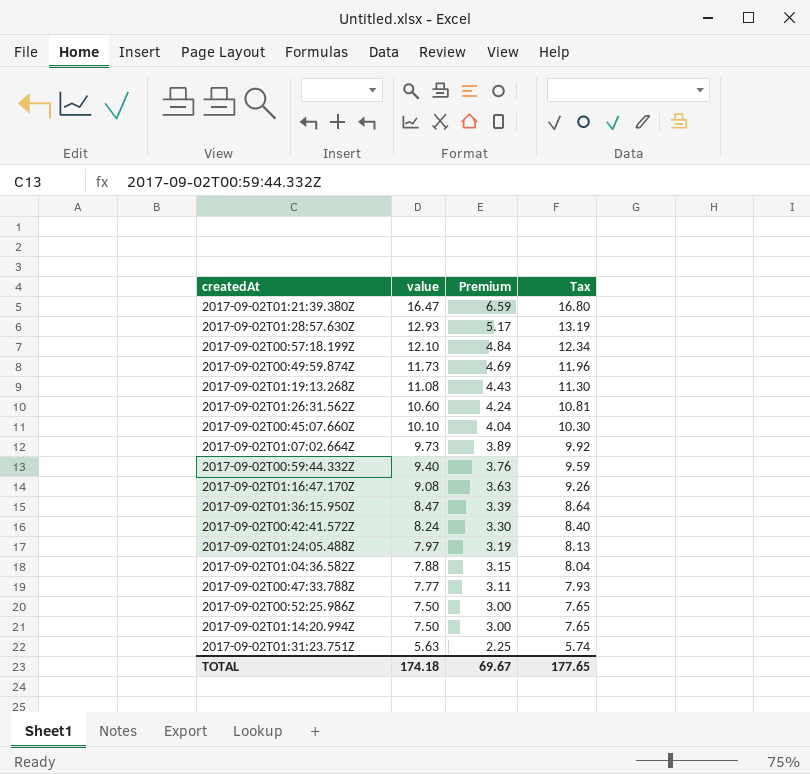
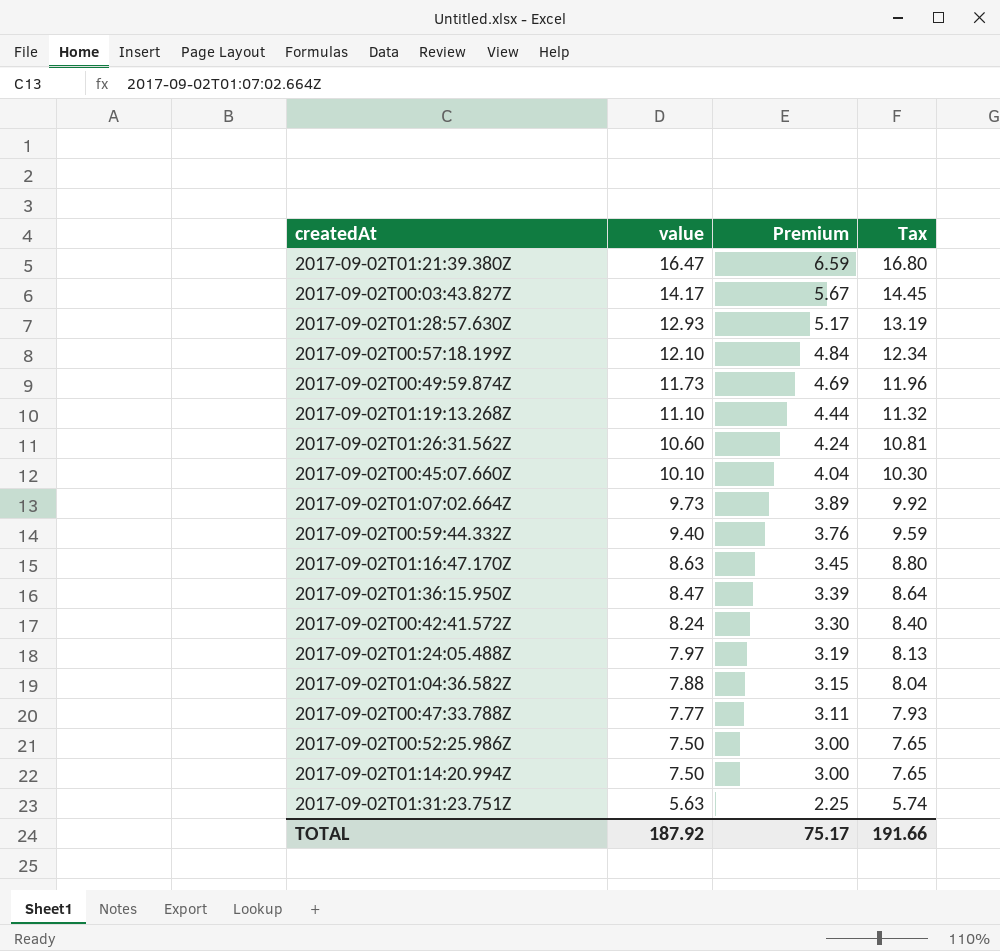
row 2017-09-02T00:03:43.827Z: none -> 14.17 | 5.67 | 14.45
2017-09-02T01:19:13.268Z | value: 11.08 -> 11.10
2017-09-02T01:19:13.268Z | Premium: 4.43 -> 4.44
2017-09-02T01:19:13.268Z | Tax: 11.30 -> 11.32
2017-09-02T01:16:47.170Z | value: 9.08 -> 8.63
2017-09-02T01:16:47.170Z | Premium: 3.63 -> 3.45
2017-09-02T01:16:47.170Z | Tax: 9.26 -> 8.80
TOTAL | value: 174.18 -> 187.92
TOTAL | Premium: 69.67 -> 75.17
TOTAL | Tax: 177.65 -> 191.66

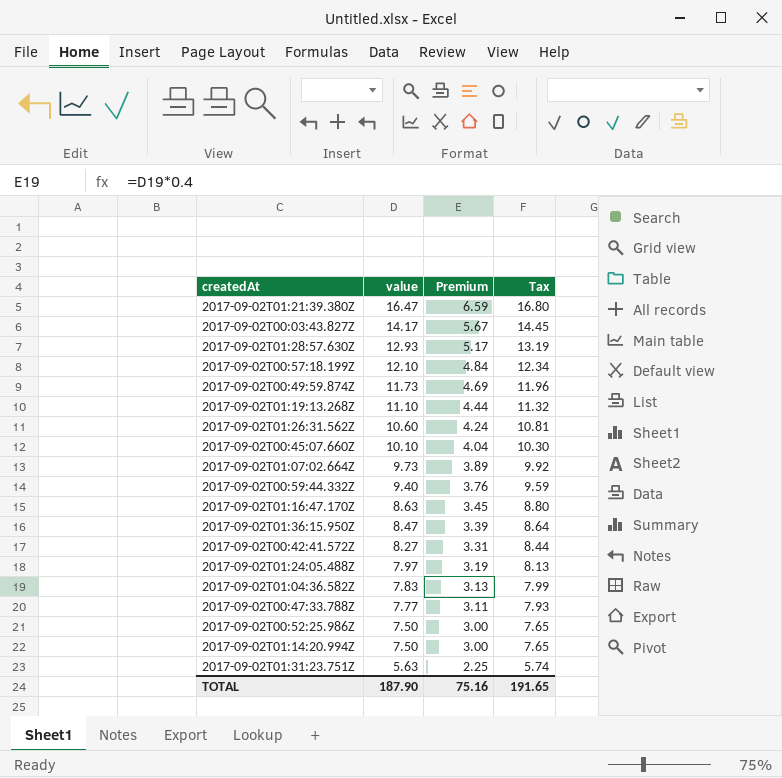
2017-09-02T00:42:41.572Z | value: 8.24 -> 8.27
2017-09-02T00:42:41.572Z | Premium: 3.30 -> 3.31
2017-09-02T00:42:41.572Z | Tax: 8.40 -> 8.44
2017-09-02T01:04:36.582Z | value: 7.88 -> 7.83
2017-09-02T01:04:36.582Z | Premium: 3.15 -> 3.13
2017-09-02T01:04:36.582Z | Tax: 8.04 -> 7.99
TOTAL | value: 187.92 -> 187.90
TOTAL | Premium: 75.17 -> 75.16
TOTAL | Tax: 191.66 -> 191.65

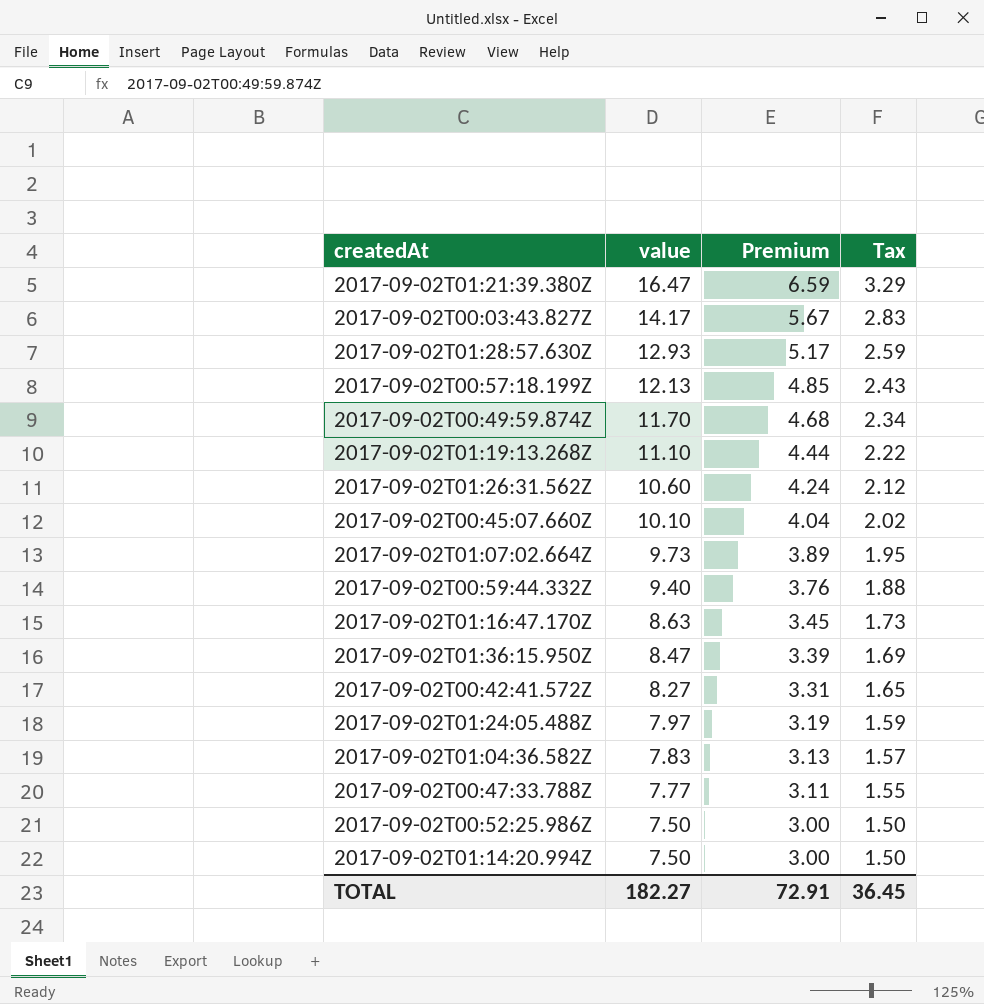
column Tax | formula: [value] * 1.02 -> [value] * 0.2
row 2017-09-02T01:31:23.751Z: 5.63 | 2.25 | 5.74 -> none
2017-09-02T00:57:18.199Z | value: 12.10 -> 12.13
2017-09-02T00:57:18.199Z | Premium: 4.84 -> 4.85
2017-09-02T00:49:59.874Z | value: 11.73 -> 11.70
2017-09-02T00:49:59.874Z | Premium: 4.69 -> 4.68
TOTAL | value: 187.90 -> 182.27
TOTAL | Premium: 75.16 -> 72.91
TOTAL | Tax: 191.65 -> 36.45

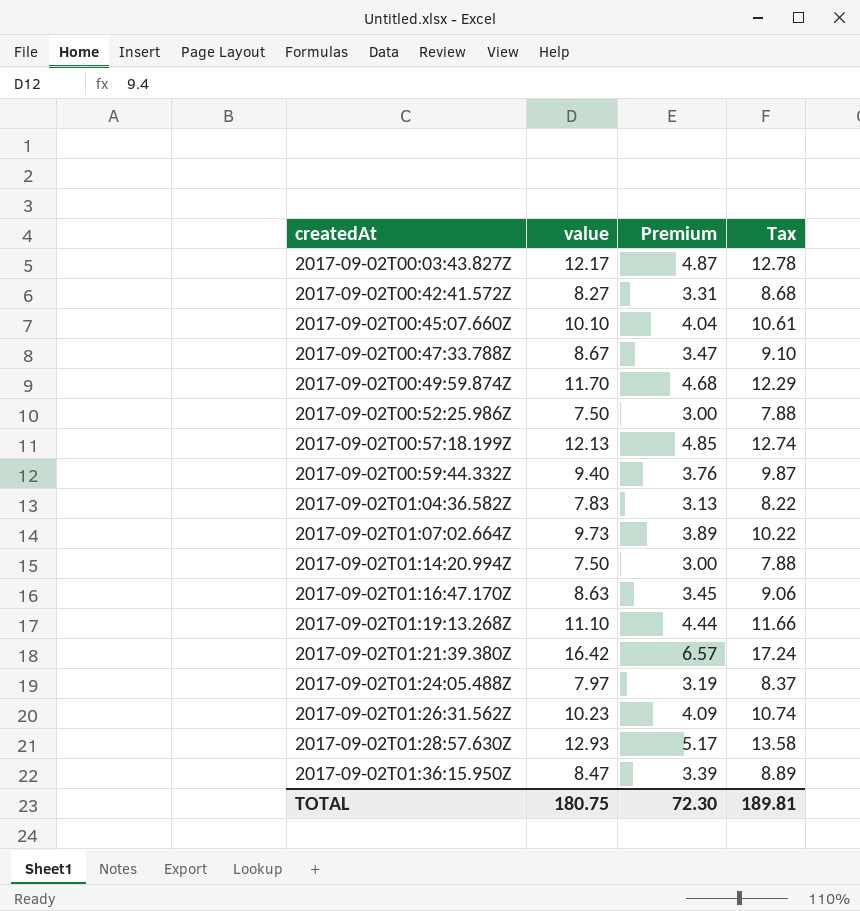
row order: value descending -> createdAt ascending
column Tax | formula: [value] * 0.2 -> [value] * 1.05
2017-09-02T00:03:43.827Z | value: 14.17 -> 12.17
2017-09-02T00:03:43.827Z | Premium: 5.67 -> 4.87
2017-09-02T00:47:33.788Z | value: 7.77 -> 8.67
2017-09-02T00:47:33.788Z | Premium: 3.11 -> 3.47
2017-09-02T01:21:39.380Z | value: 16.47 -> 16.42
2017-09-02T01:21:39.380Z | Premium: 6.59 -> 6.57
2017-09-02T01:26:31.562Z | value: 10.60 -> 10.23
2017-09-02T01:26:31.562Z | Premium: 4.24 -> 4.09
TOTAL | value: 182.27 -> 180.75
TOTAL | Premium: 72.91 -> 72.30
TOTAL | Tax: 36.45 -> 189.81

